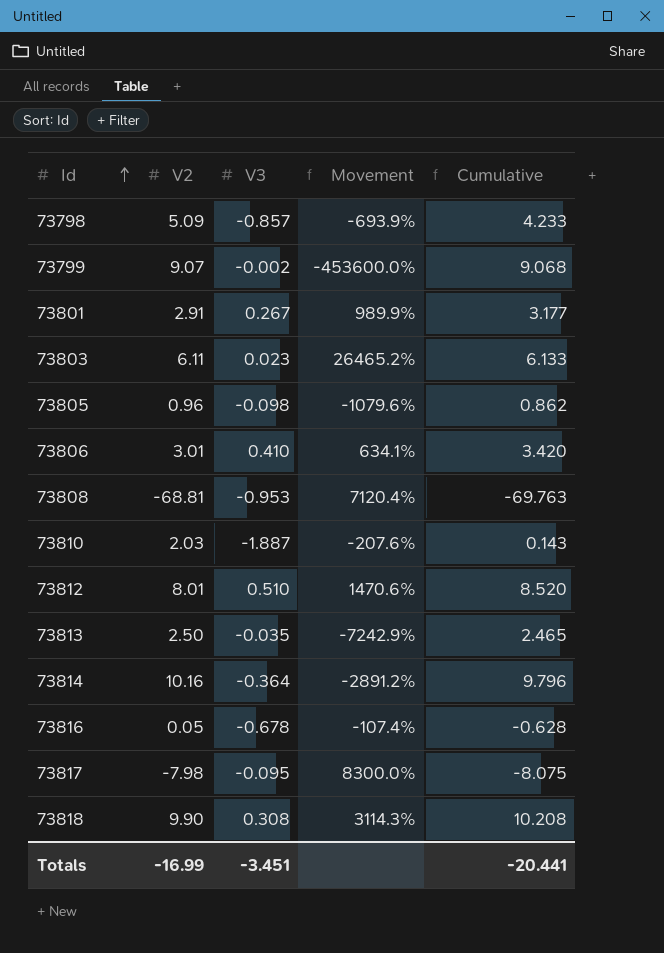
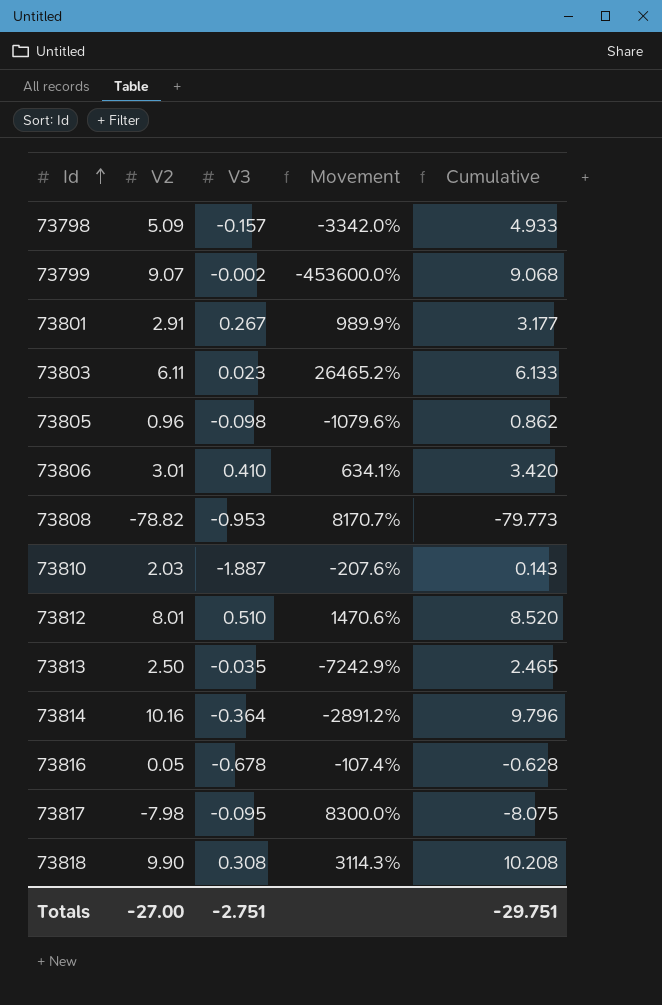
73798 | V3: -0.857 -> -0.157
73798 | Movement: -693.9% -> -3342.0%
73798 | Cumulative: 4.233 -> 4.933
73808 | V2: -68.81 -> -78.82
73808 | Movement: 7120.4% -> 8170.7%
73808 | Cumulative: -69.763 -> -79.773
Totals | V2: -16.99 -> -27.00
Totals | V3: -3.451 -> -2.751
Totals | Cumulative: -20.441 -> -29.751

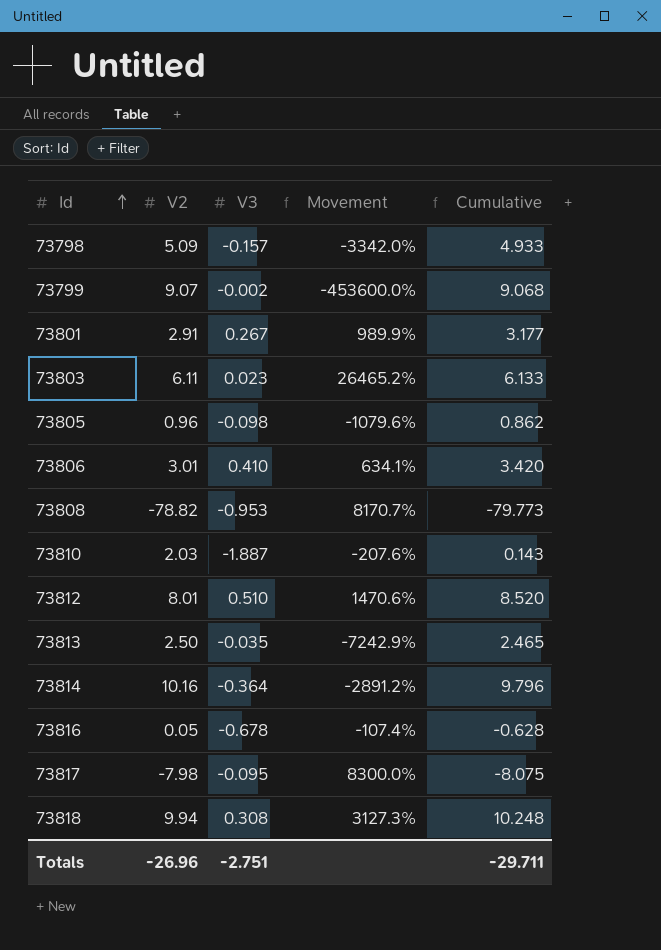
73818 | V2: 9.90 -> 9.94
73818 | Movement: 3114.3% -> 3127.3%
73818 | Cumulative: 10.208 -> 10.248
Totals | V2: -27.00 -> -26.96
Totals | Cumulative: -29.751 -> -29.711

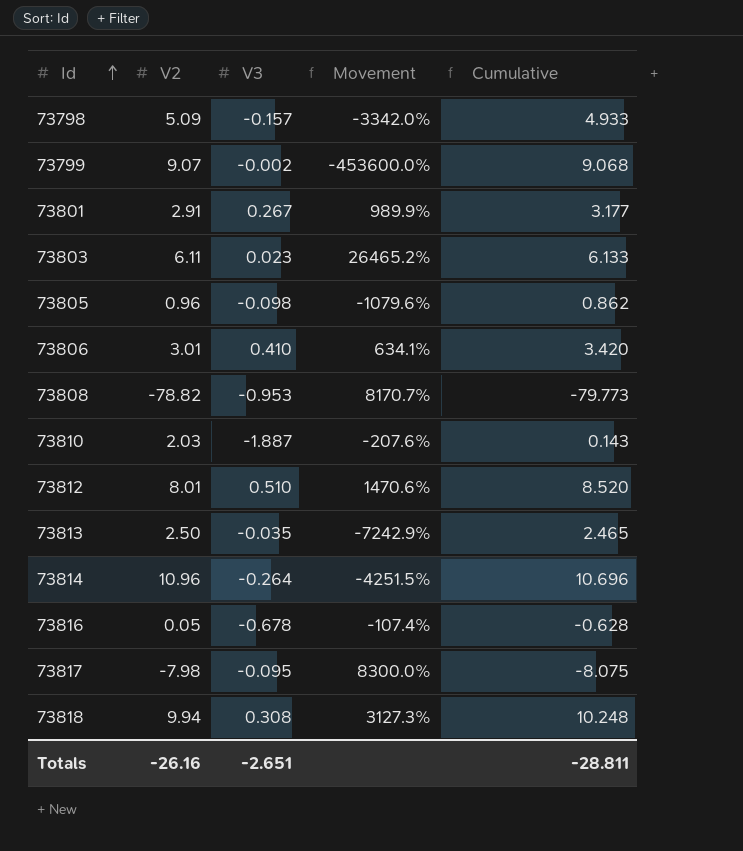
73814 | V2: 10.16 -> 10.96
73814 | V3: -0.364 -> -0.264
73814 | Movement: -2891.2% -> -4251.5%
73814 | Cumulative: 9.796 -> 10.696
Totals | V2: -26.96 -> -26.16
Totals | V3: -2.751 -> -2.651
Totals | Cumulative: -29.711 -> -28.811

